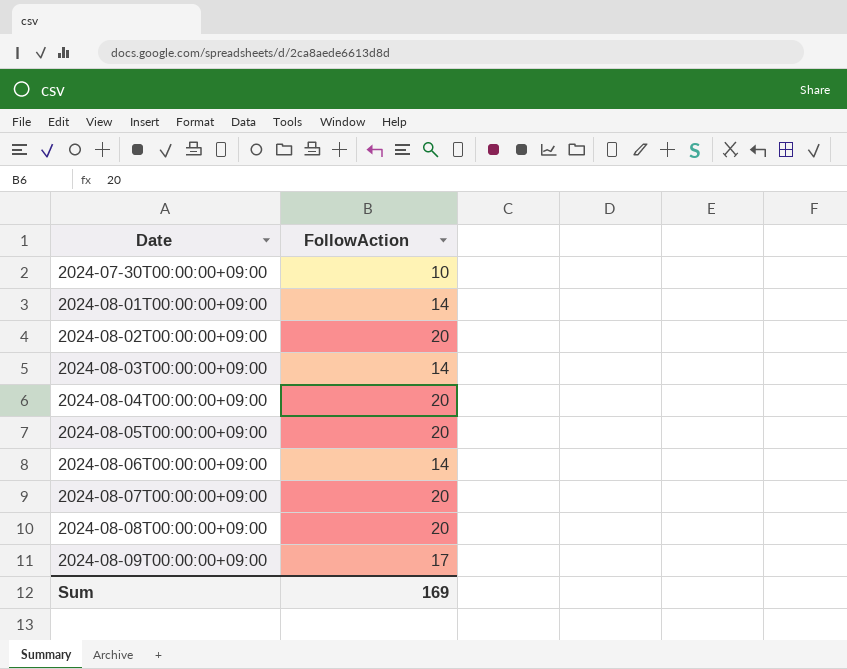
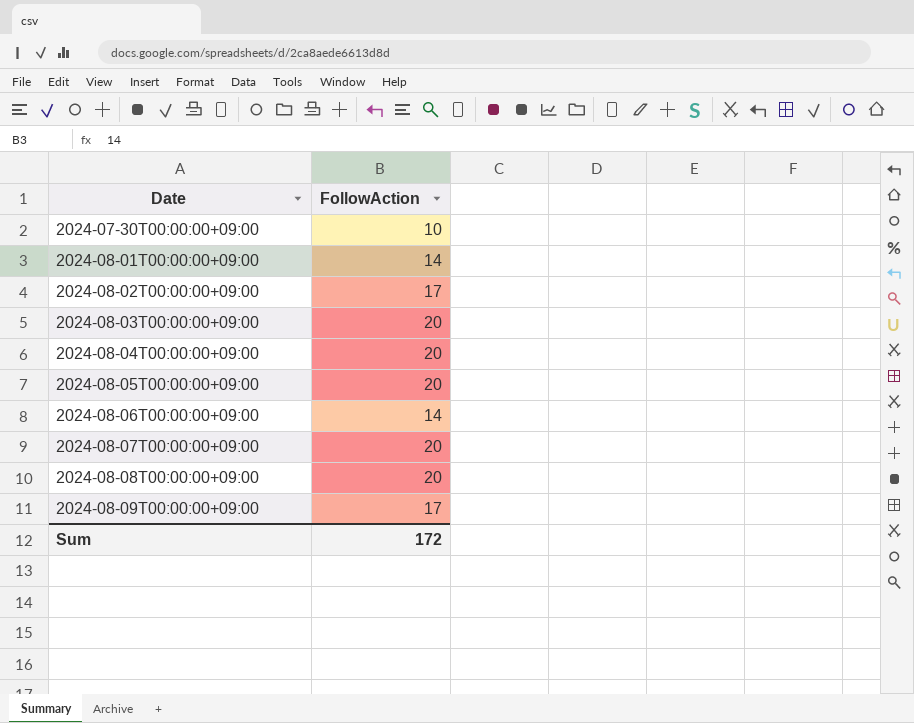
2024-08-02T00:00:00+09:00 | FollowAction: 20 -> 17
2024-08-03T00:00:00+09:00 | FollowAction: 14 -> 20
Sum | FollowAction: 169 -> 172

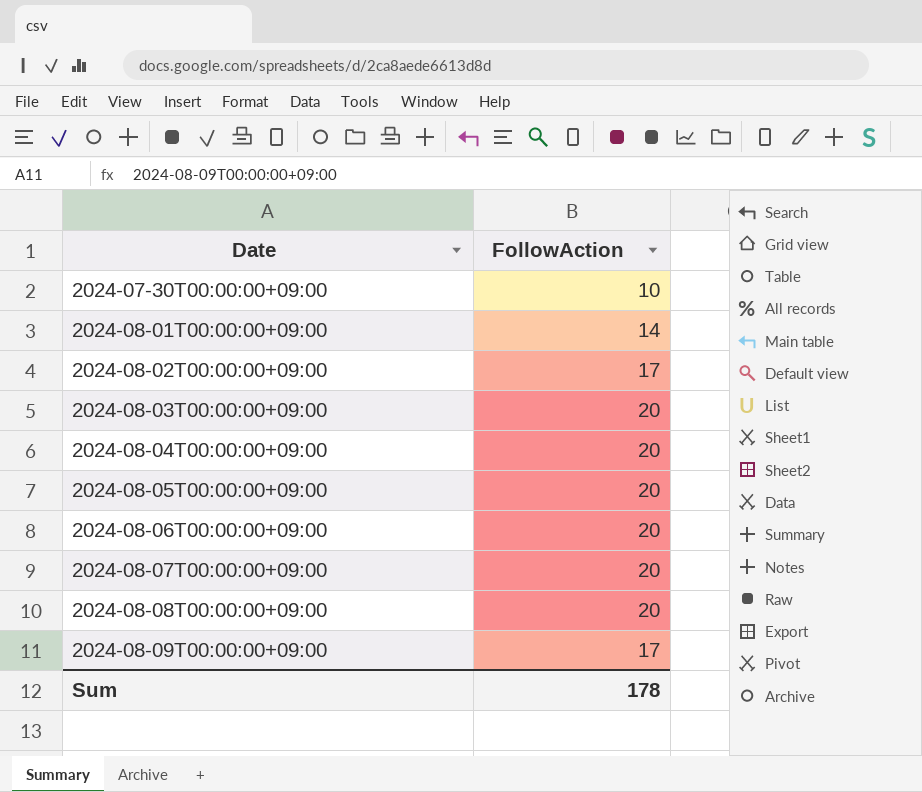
2024-08-06T00:00:00+09:00 | FollowAction: 14 -> 20
Sum | FollowAction: 172 -> 178

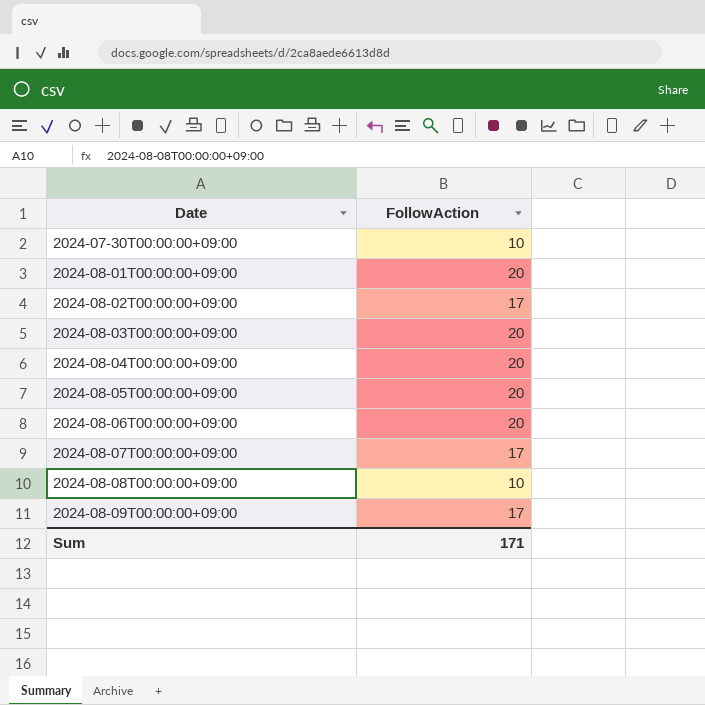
2024-08-01T00:00:00+09:00 | FollowAction: 14 -> 20
2024-08-07T00:00:00+09:00 | FollowAction: 20 -> 17
2024-08-08T00:00:00+09:00 | FollowAction: 20 -> 10
Sum | FollowAction: 178 -> 171

